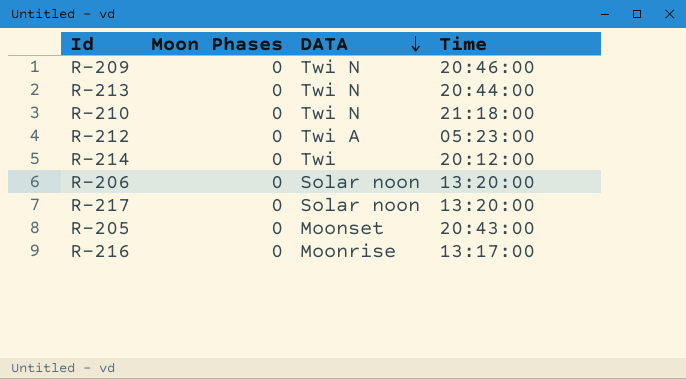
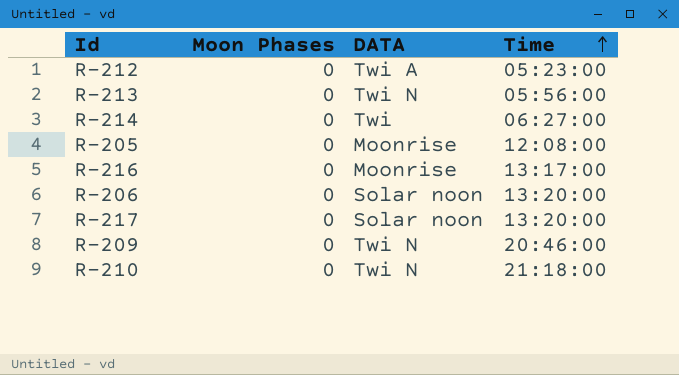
row order: DATA descending -> Time ascending
R-213 | Time: 20:44:00 -> 05:56:00
R-214 | Time: 20:12:00 -> 06:27:00
R-205 | DATA: Moonset -> Moonrise
R-205 | Time: 20:43:00 -> 12:08:00

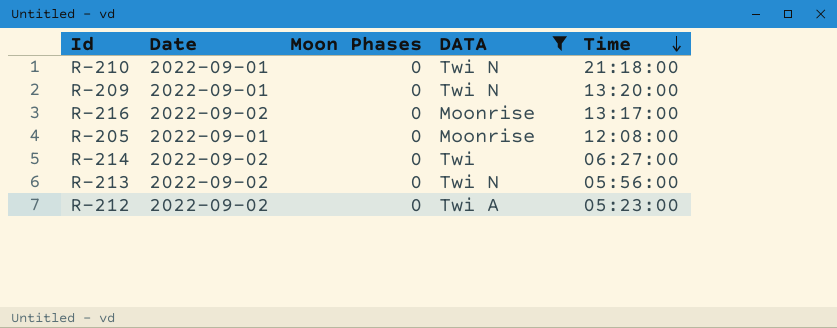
filter: none -> DATA != Solar noon
row order: Time ascending -> Time descending
column Date | position: none -> 2
R-209 | Time: 20:46:00 -> 13:20:00

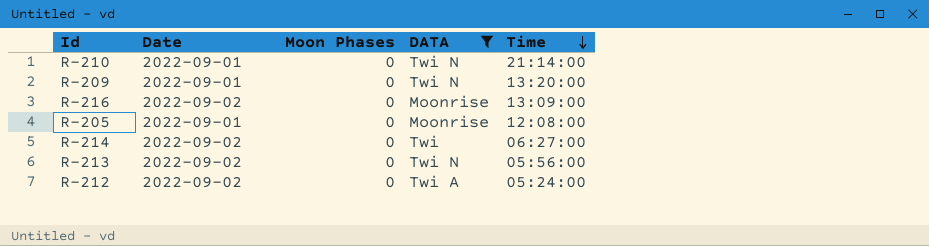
R-210 | Time: 21:18:00 -> 21:14:00
R-216 | Time: 13:17:00 -> 13:09:00
R-212 | Time: 05:23:00 -> 05:24:00

